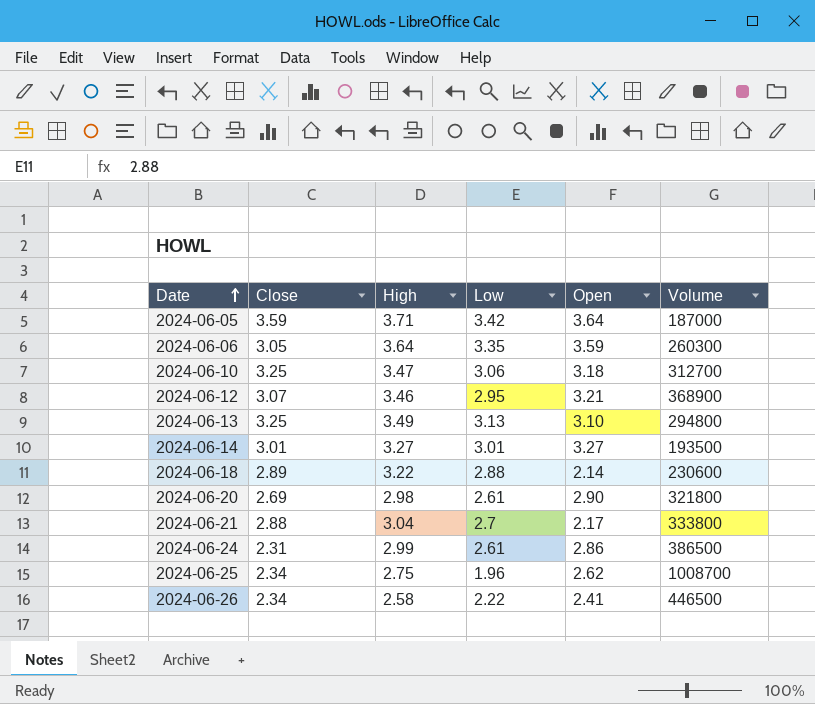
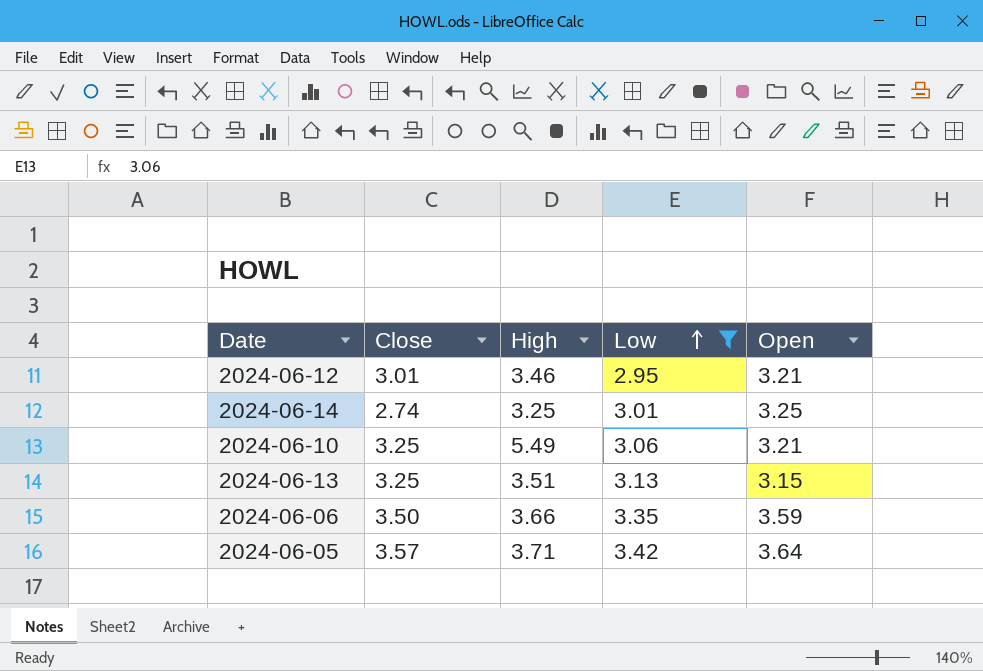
filter: none -> Low >= 2.95
row order: Date ascending -> Low ascending
column Volume | position: 6 -> none
2024-06-12 | Close: 3.07 -> 3.01
2024-06-14 | Close: 3.01 -> 2.74
2024-06-14 | High: 3.27 -> 3.25
2024-06-14 | Open: 3.27 -> 3.25
2024-06-10 | High: 3.47 -> 5.49
2024-06-10 | Open: 3.18 -> 3.21
2024-06-13 | High: 3.49 -> 3.51
2024-06-13 | Open: 3.10 -> 3.15
2024-06-06 | Close: 3.05 -> 3.50
2024-06-06 | High: 3.64 -> 3.66
2024-06-05 | Close: 3.59 -> 3.57

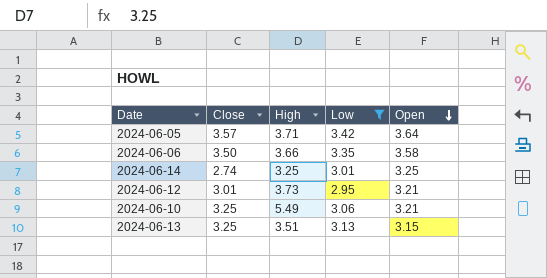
row order: Low ascending -> Open descending
2024-06-06 | Open: 3.59 -> 3.58
2024-06-12 | High: 3.46 -> 3.73

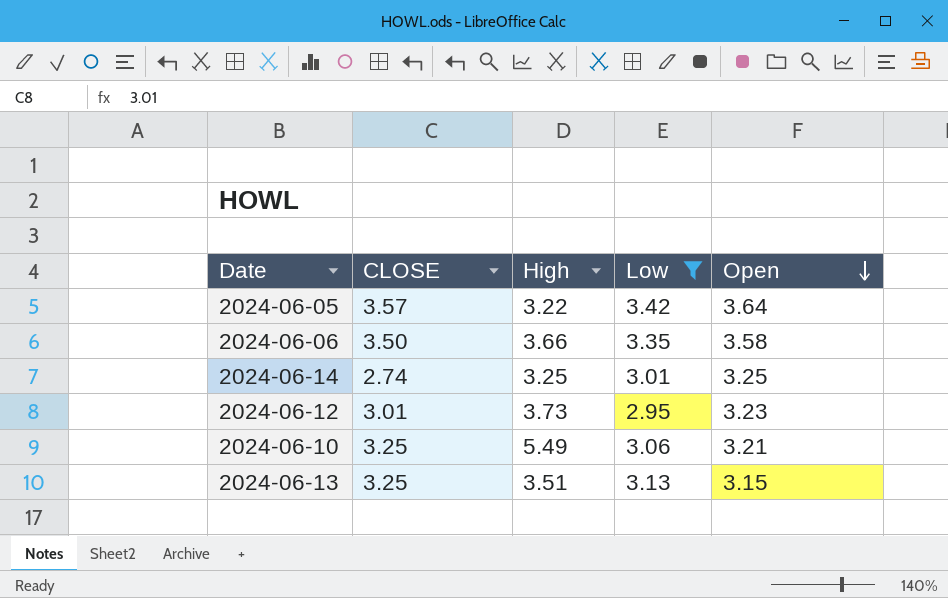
column name: Close -> CLOSE
2024-06-05 | High: 3.71 -> 3.22
2024-06-12 | Open: 3.21 -> 3.23

